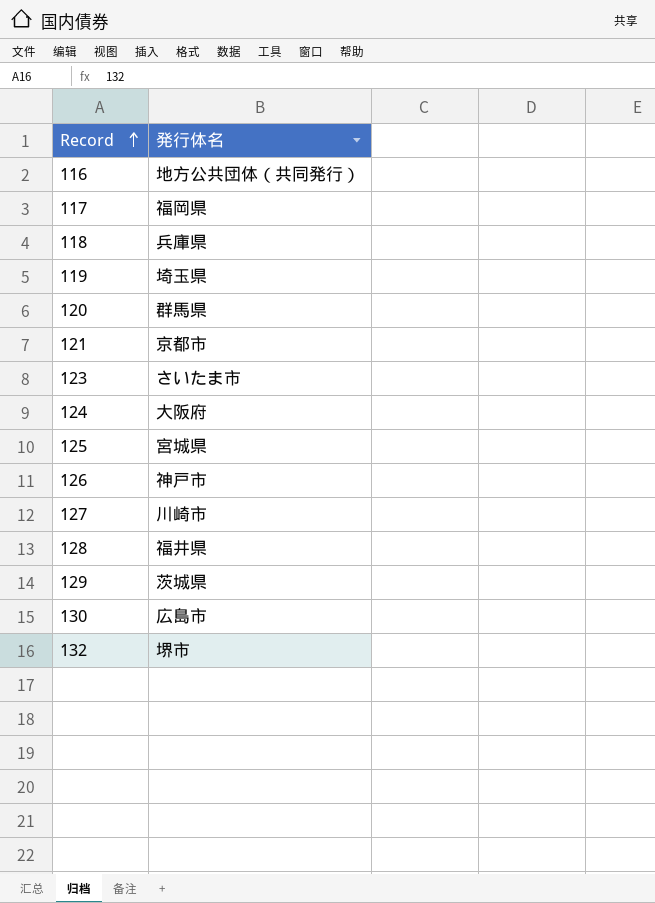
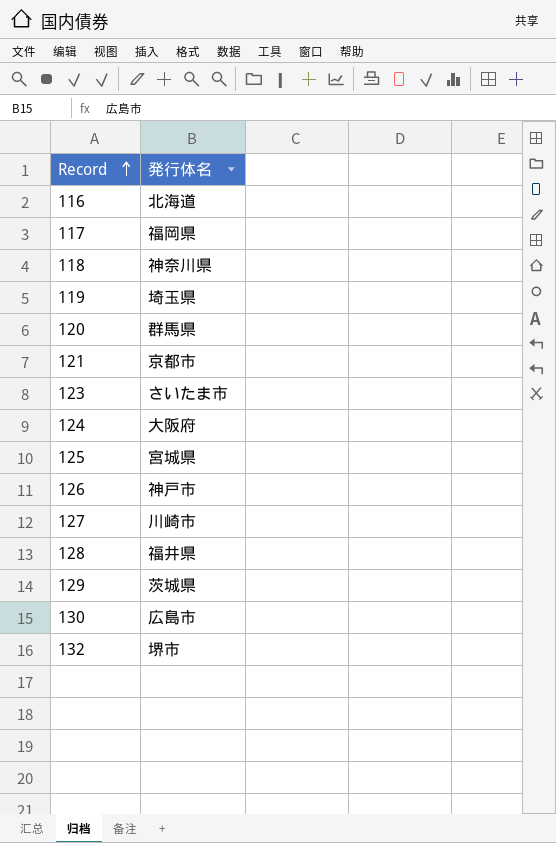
116 | 発行体名: 地方公共団体（共同発行） -> 北海道
118 | 発行体名: 兵庫県 -> 神奈川県

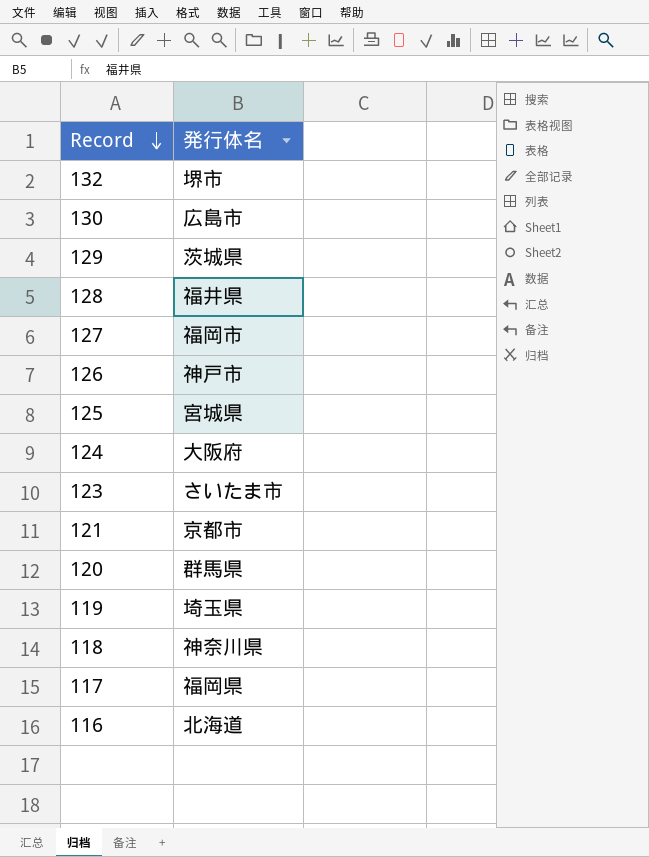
row order: Record ascending -> Record descending
127 | 発行体名: 川崎市 -> 福岡市

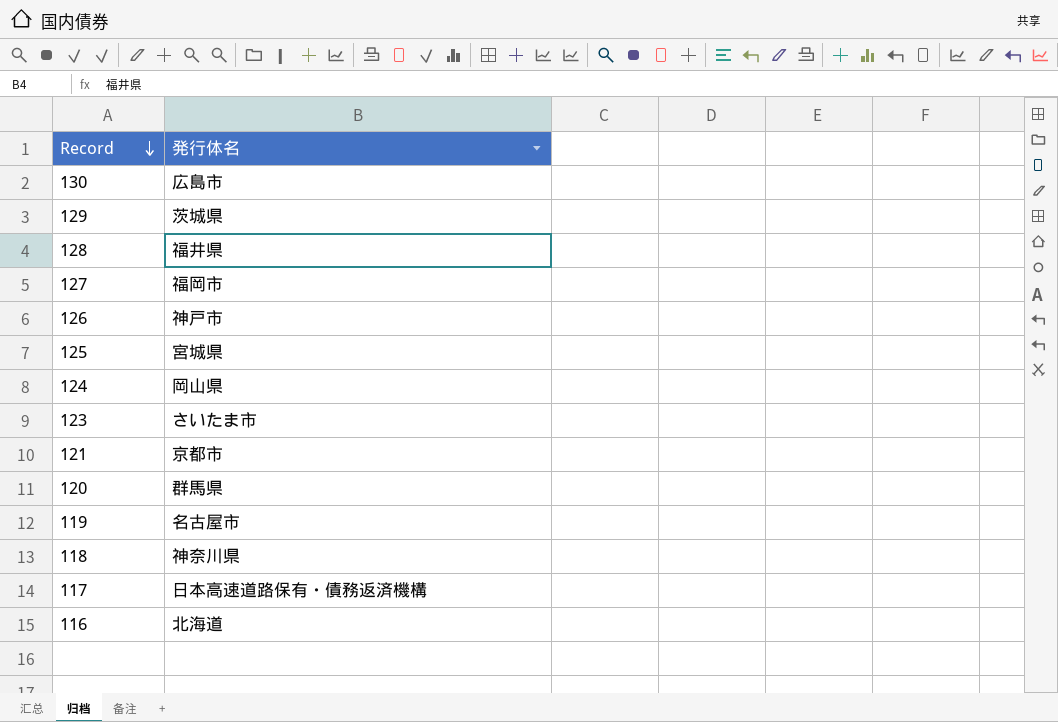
row 132: 堺市 -> none
124 | 発行体名: 大阪府 -> 岡山県
119 | 発行体名: 埼玉県 -> 名古屋市
117 | 発行体名: 福岡県 -> 日本高速道路保有・債務返済機構

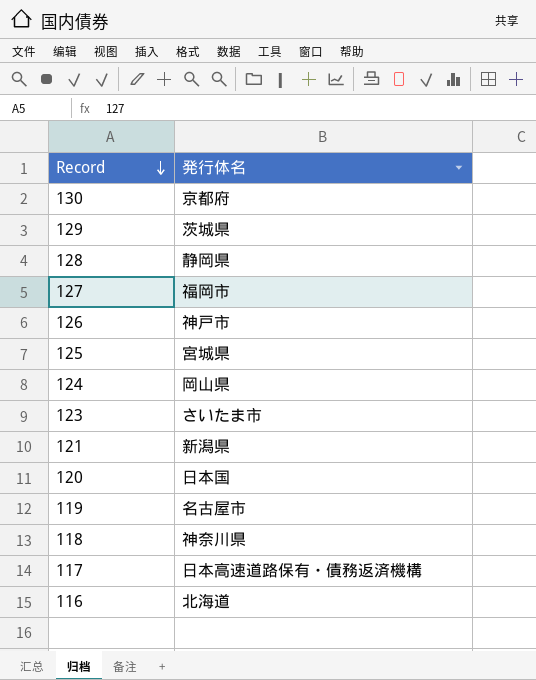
130 | 発行体名: 広島市 -> 京都府
128 | 発行体名: 福井県 -> 静岡県
121 | 発行体名: 京都市 -> 新潟県
120 | 発行体名: 群馬県 -> 日本国

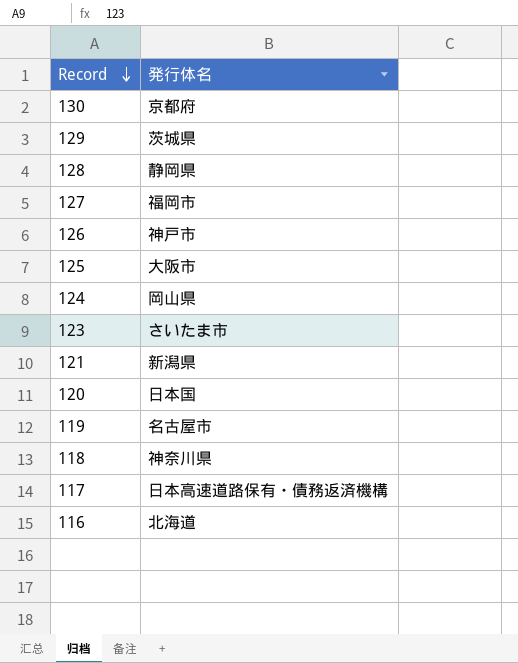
125 | 発行体名: 宮城県 -> 大阪市

